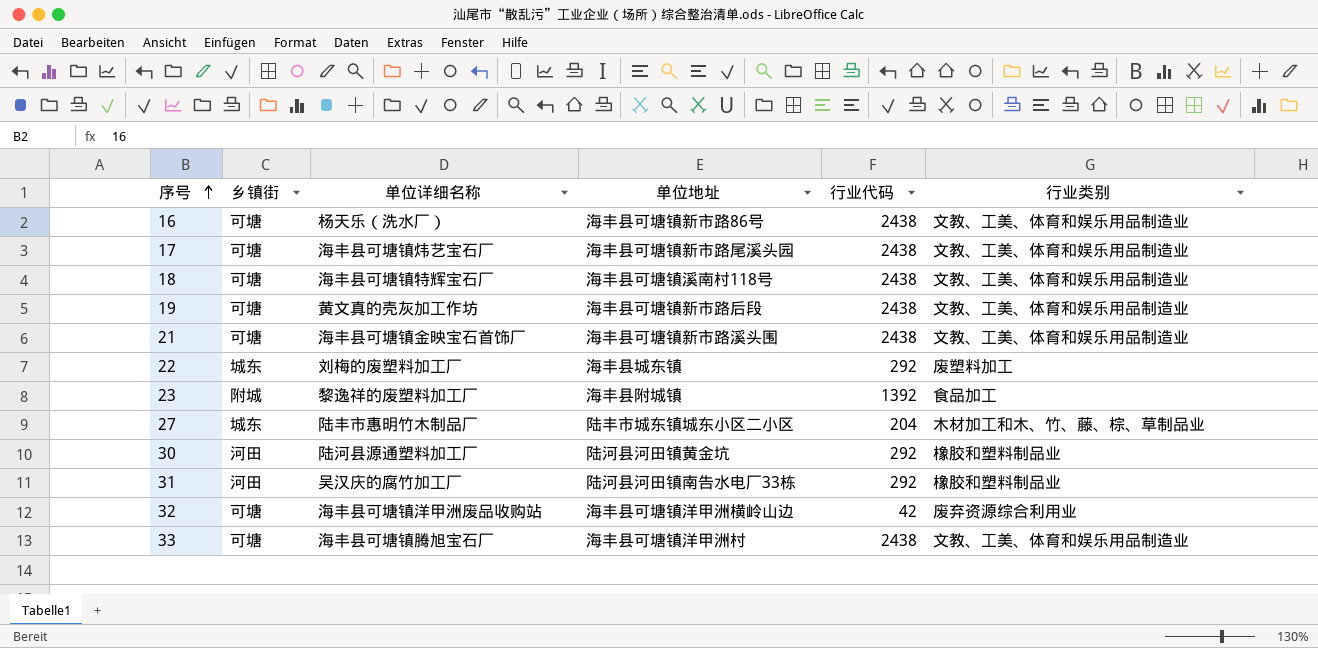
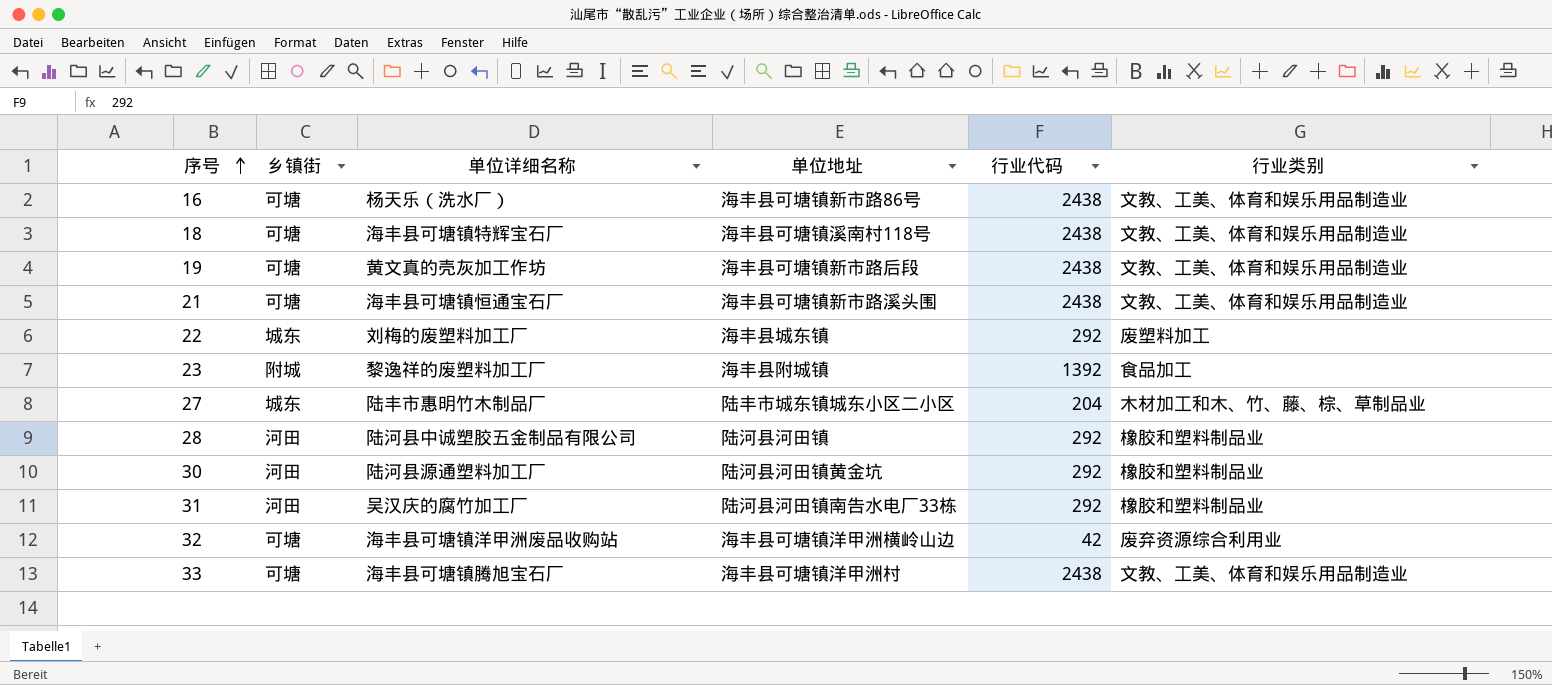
row 17: 可塘 | 海丰县可塘镇炜艺宝石厂 | 海丰县可塘镇新市路尾溪头园 | 2438 | 文教、工美、体育和娱乐用品制造业 -> none
21 | 单位详细名称: 海丰县可塘镇金映宝石首饰厂 -> 海丰县可塘镇恒通宝石厂
row 28: none -> 河田 | 陆河县中诚塑胶五金制品有限公司 | 陆河县河田镇 | 292 | 橡胶和塑料制品业

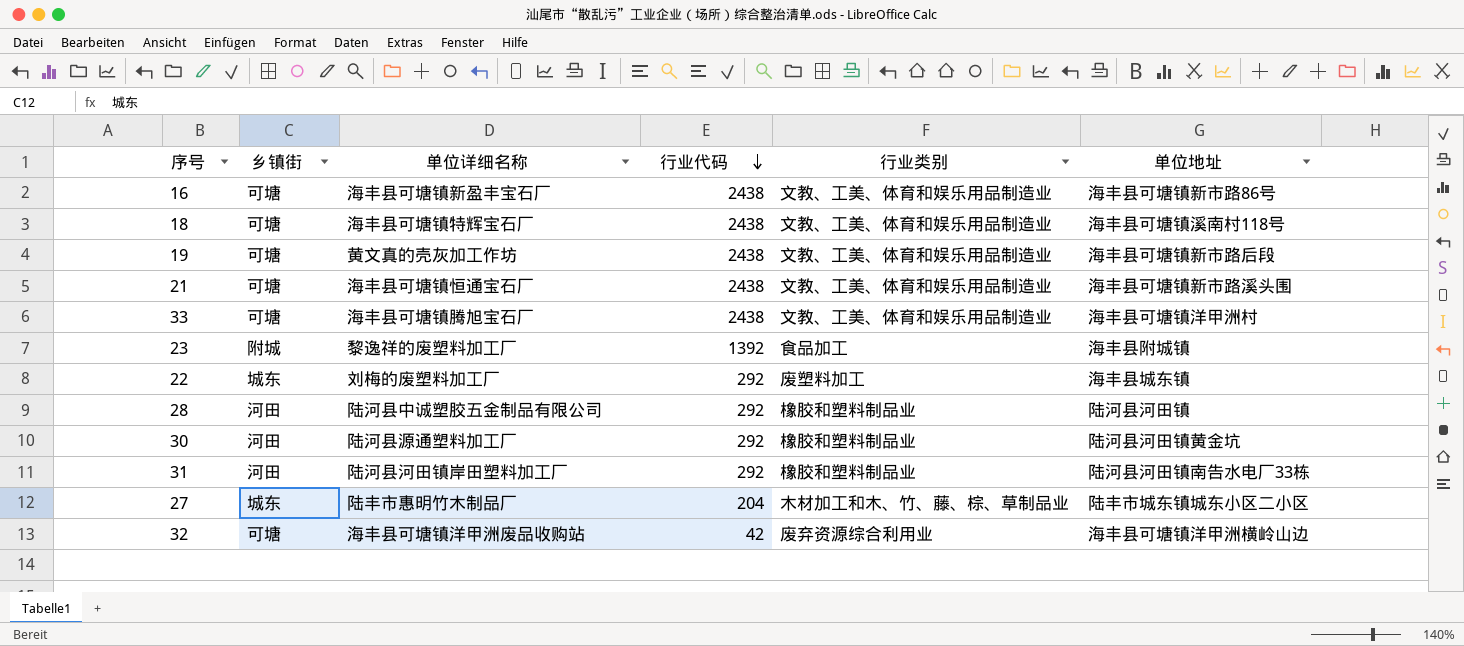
row order: 序号 ascending -> 行业代码 descending
column 单位地址 | position: 4 -> 6
16 | 单位详细名称: 杨天乐（洗水厂） -> 海丰县可塘镇新盈丰宝石厂
31 | 单位详细名称: 吴汉庆的腐竹加工厂 -> 陆河县河田镇岸田塑料加工厂

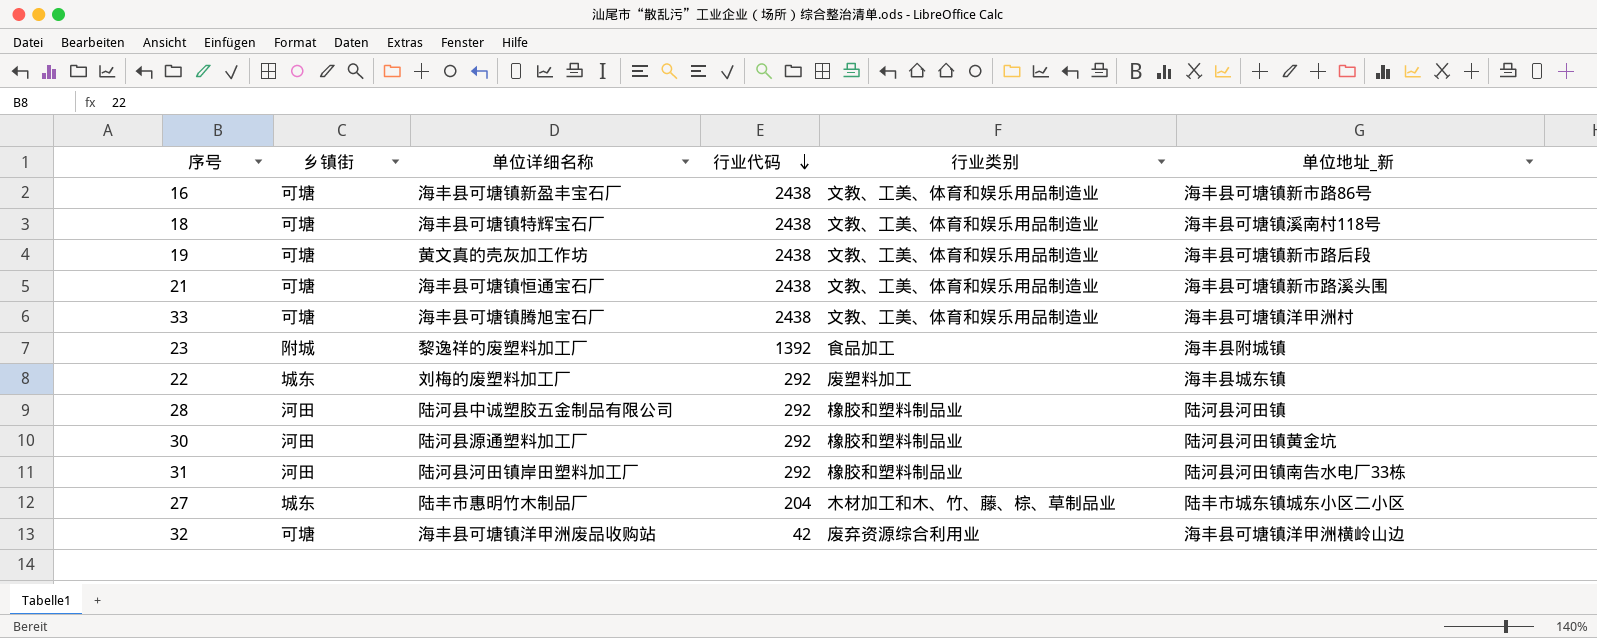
column name: 单位地址 -> 单位地址_新

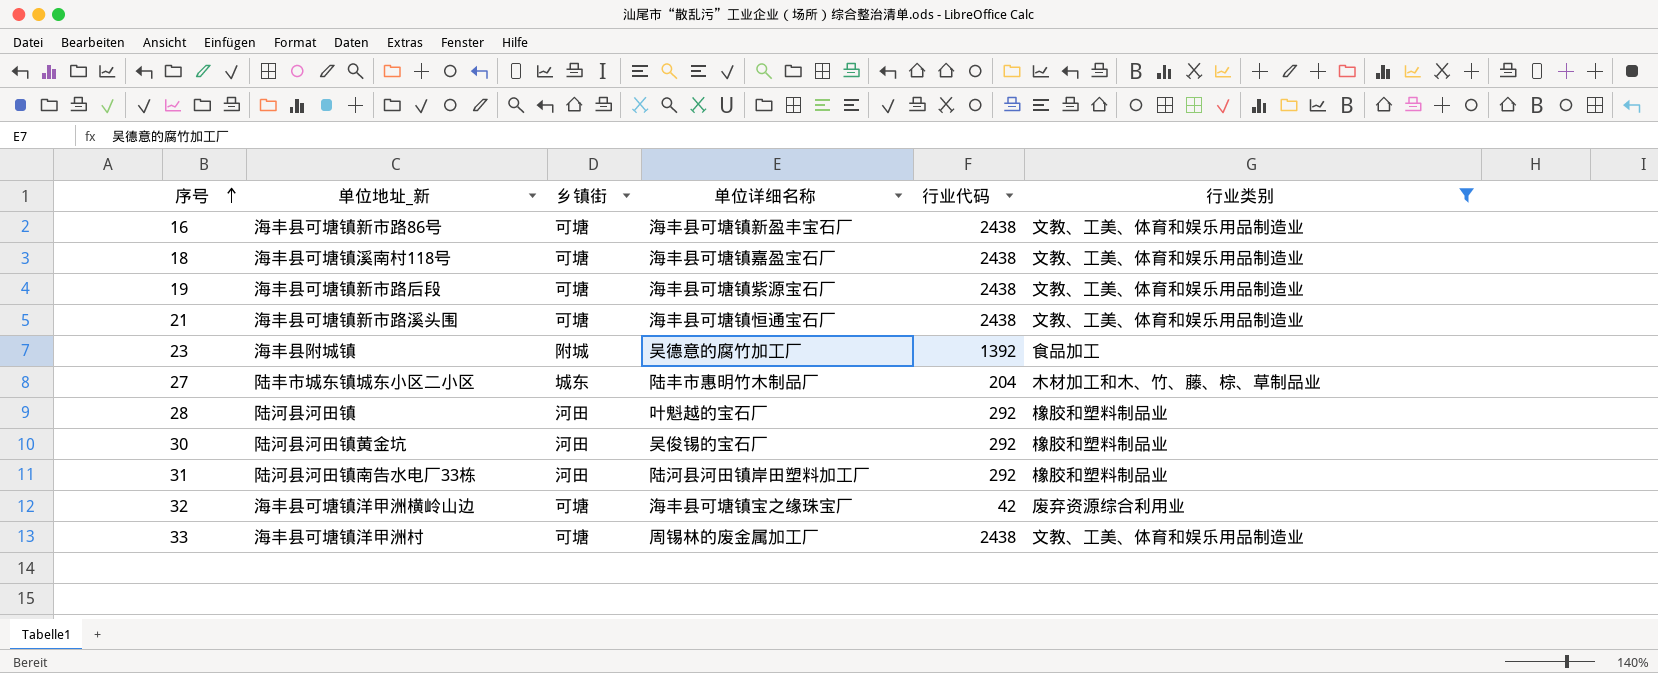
filter: none -> 行业类别 != 废塑料加工
row order: 行业代码 descending -> 序号 ascending
column 单位地址_新 | position: 6 -> 2
18 | 单位详细名称: 海丰县可塘镇特辉宝石厂 -> 海丰县可塘镇嘉盈宝石厂
19 | 单位详细名称: 黄文真的壳灰加工作坊 -> 海丰县可塘镇紫源宝石厂
23 | 单位详细名称: 黎逸祥的废塑料加工厂 -> 吴德意的腐竹加工厂
28 | 单位详细名称: 陆河县中诚塑胶五金制品有限公司 -> 叶魁越的宝石厂
30 | 单位详细名称: 陆河县源通塑料加工厂 -> 吴俊锡的宝石厂
32 | 单位详细名称: 海丰县可塘镇洋甲洲废品收购站 -> 海丰县可塘镇宝之缘珠宝厂
33 | 单位详细名称: 海丰县可塘镇腾旭宝石厂 -> 周锡林的废金属加工厂

